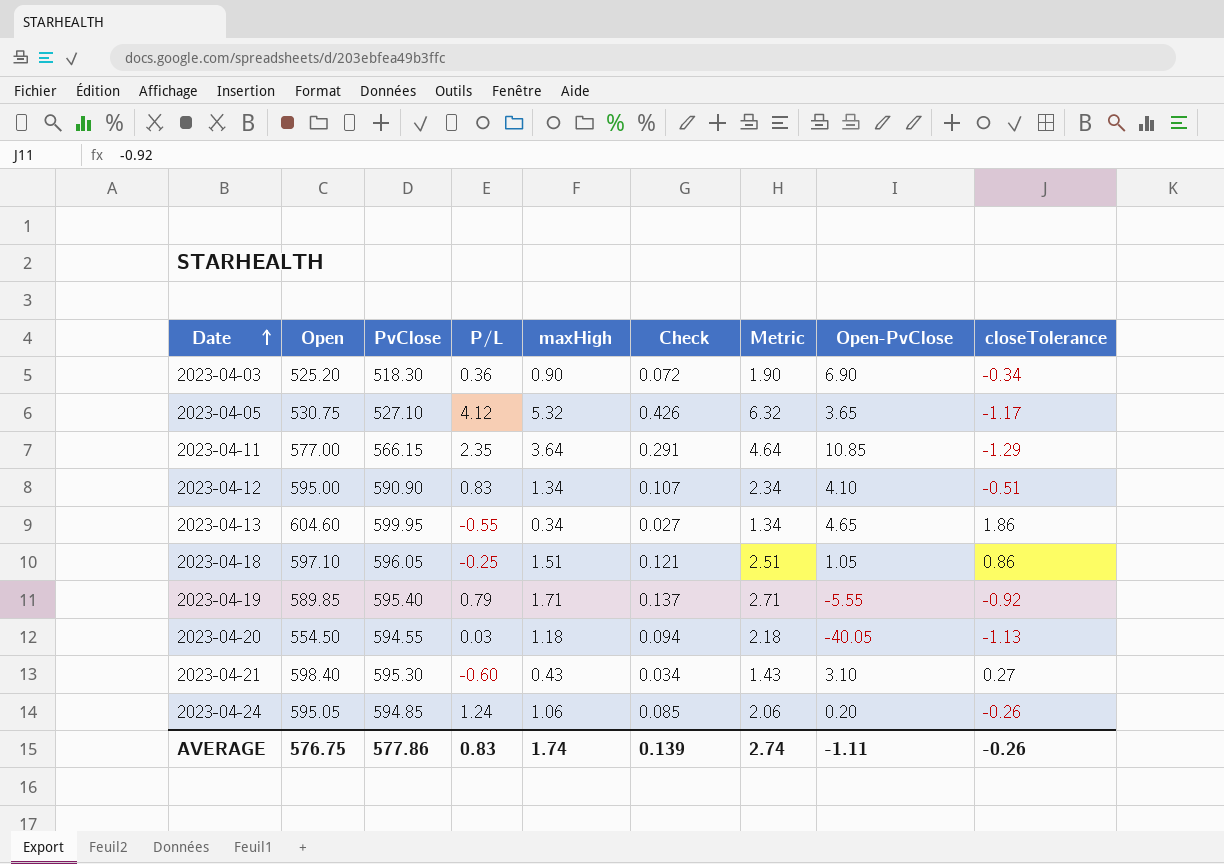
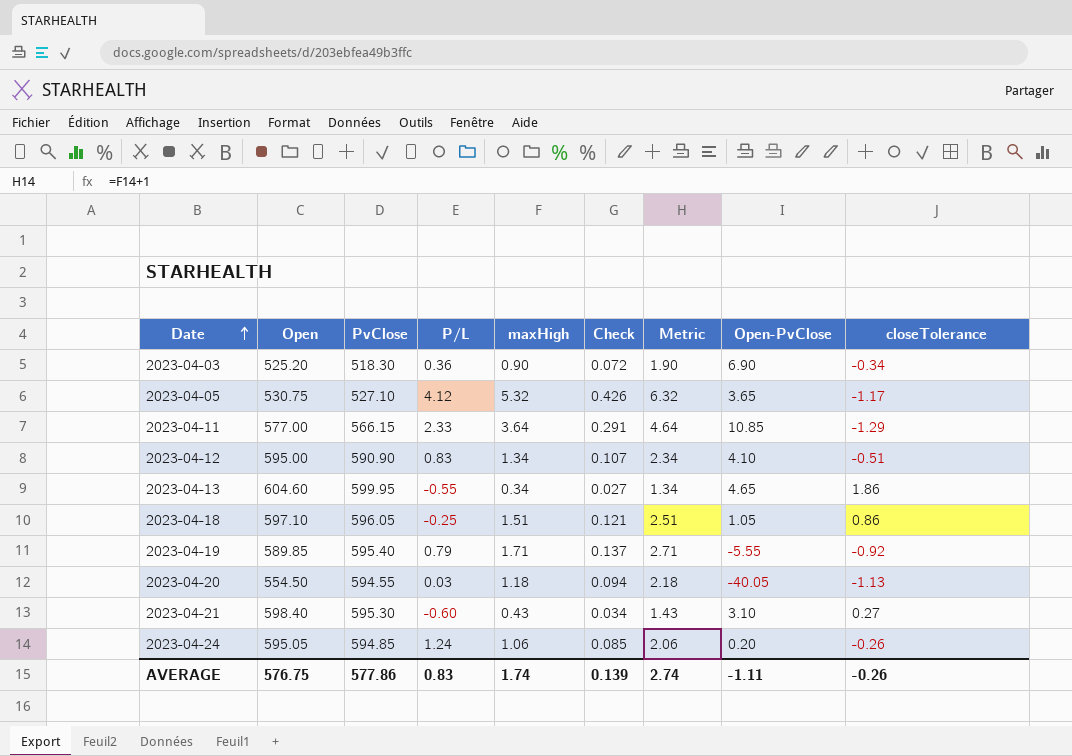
2023-04-11 | P/L: 2.35 -> 2.33

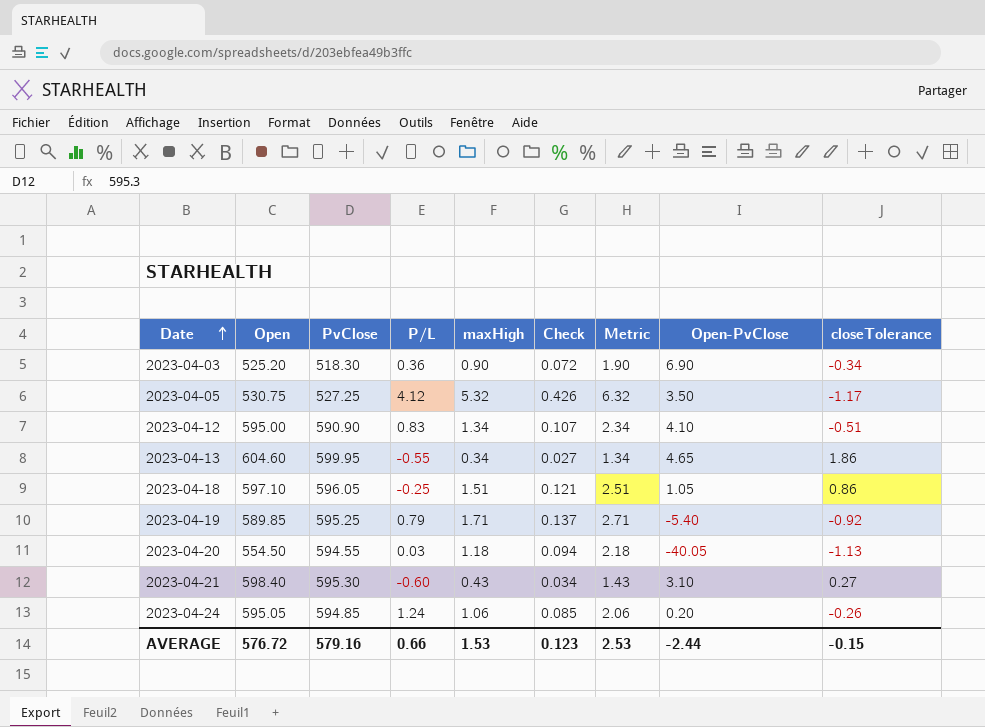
row 2023-04-11: 577.00 | 566.15 | 2.33 | 3.64 | 0.291 | 4.64 | 10.85 | -1.29 -> none
2023-04-05 | PvClose: 527.10 -> 527.25
2023-04-05 | Open-PvClose: 3.65 -> 3.50
2023-04-19 | PvClose: 595.40 -> 595.25
2023-04-19 | Open-PvClose: -5.55 -> -5.40
AVERAGE | Open: 576.75 -> 576.72
AVERAGE | PvClose: 577.86 -> 579.16
AVERAGE | P/L: 0.83 -> 0.66
AVERAGE | maxHigh: 1.74 -> 1.53
AVERAGE | Check: 0.139 -> 0.123
AVERAGE | Metric: 2.74 -> 2.53
AVERAGE | Open-PvClose: -1.11 -> -2.44
AVERAGE | closeTolerance: -0.26 -> -0.15

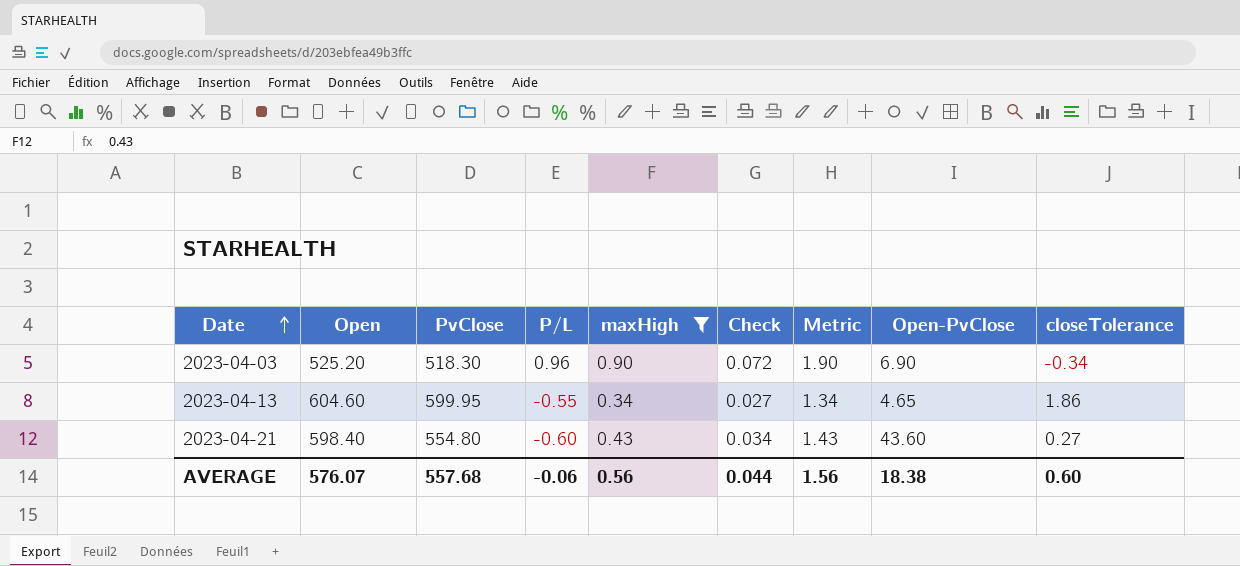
filter: none -> maxHigh <= 0.90
2023-04-03 | P/L: 0.36 -> 0.96
2023-04-21 | PvClose: 595.30 -> 554.80
2023-04-21 | Open-PvClose: 3.10 -> 43.60
AVERAGE | Open: 576.72 -> 576.07
AVERAGE | PvClose: 579.16 -> 557.68
AVERAGE | P/L: 0.66 -> -0.06
AVERAGE | maxHigh: 1.53 -> 0.56
AVERAGE | Check: 0.123 -> 0.044
AVERAGE | Metric: 2.53 -> 1.56
AVERAGE | Open-PvClose: -2.44 -> 18.38
AVERAGE | closeTolerance: -0.15 -> 0.60

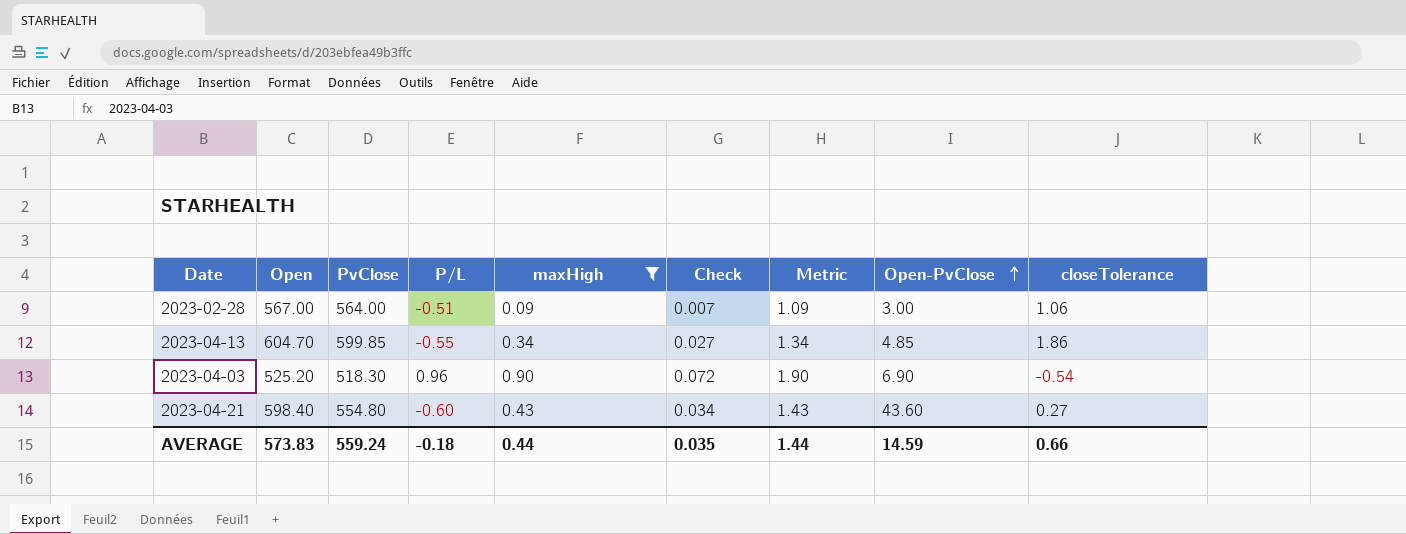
row order: Date ascending -> Open-PvClose ascending
row 2023-02-28: none -> 567.00 | 564.00 | -0.51 | 0.09 | 0.007 | 1.09 | 3.00 | 1.06
2023-04-13 | Open: 604.60 -> 604.70
2023-04-13 | PvClose: 599.95 -> 599.85
2023-04-13 | Open-PvClose: 4.65 -> 4.85
2023-04-03 | closeTolerance: -0.34 -> -0.54
AVERAGE | Open: 576.07 -> 573.83
AVERAGE | PvClose: 557.68 -> 559.24
AVERAGE | P/L: -0.06 -> -0.18
AVERAGE | maxHigh: 0.56 -> 0.44
AVERAGE | Check: 0.044 -> 0.035
AVERAGE | Metric: 1.56 -> 1.44
AVERAGE | Open-PvClose: 18.38 -> 14.59
AVERAGE | closeTolerance: 0.60 -> 0.66

